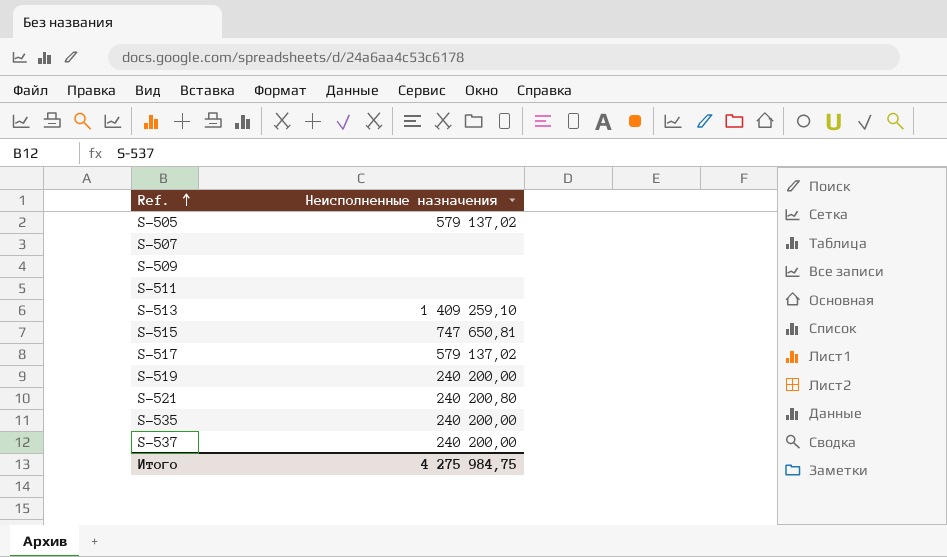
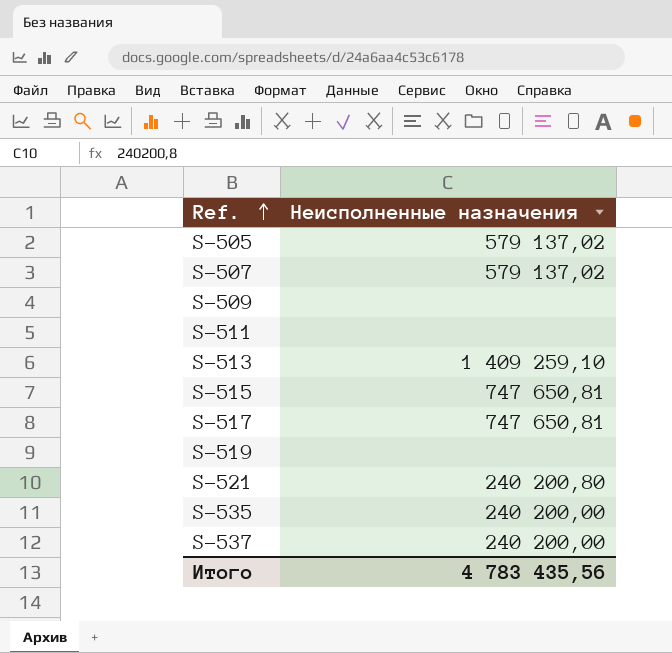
S-507 | Неисполненные назначения: none -> 579 137,02
S-517 | Неисполненные назначения: 579 137,02 -> 747 650,81
S-519 | Неисполненные назначения: 240 200,00 -> none
Итого | Неисполненные назначения: 4 275 984,75 -> 4 783 435,56

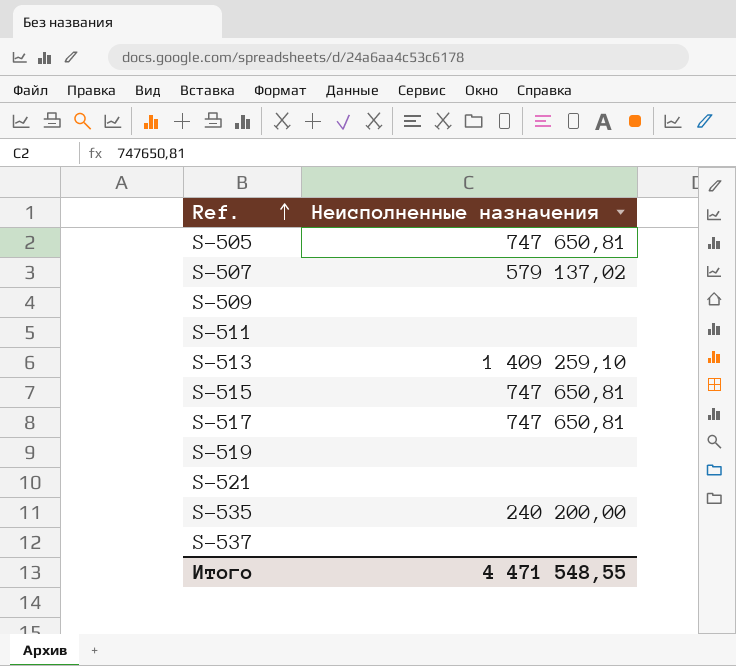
S-505 | Неисполненные назначения: 579 137,02 -> 747 650,81
S-521 | Неисполненные назначения: 240 200,80 -> none
S-537 | Неисполненные назначения: 240 200,00 -> none
Итого | Неисполненные назначения: 4 783 435,56 -> 4 471 548,55

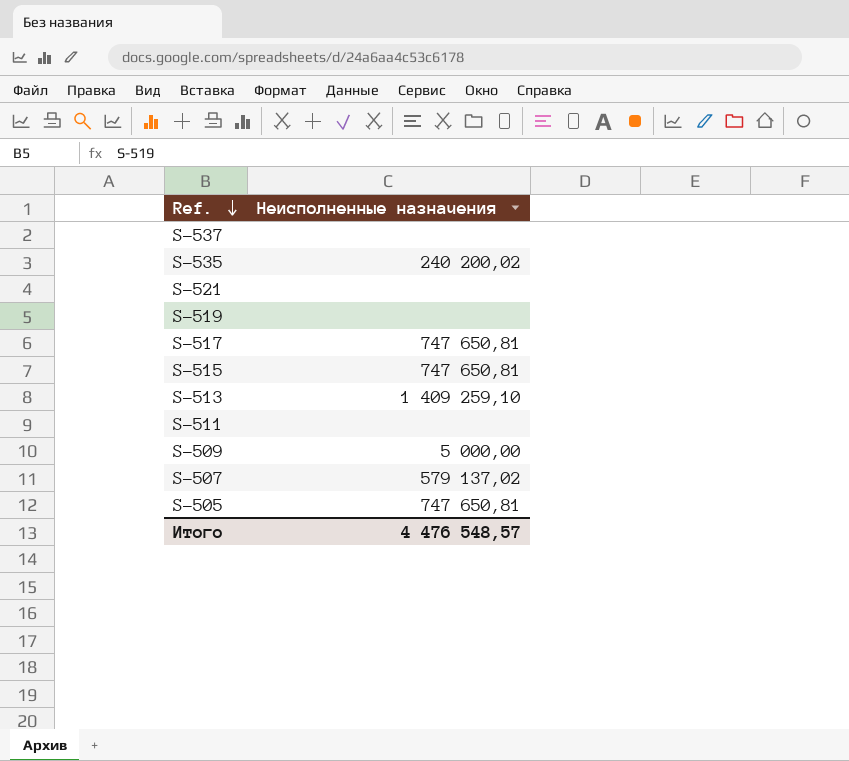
row order: Ref. ascending -> Ref. descending
S-535 | Неисполненные назначения: 240 200,00 -> 240 200,02
S-509 | Неисполненные назначения: none -> 5 000,00
Итого | Неисполненные назначения: 4 471 548,55 -> 4 476 548,57

